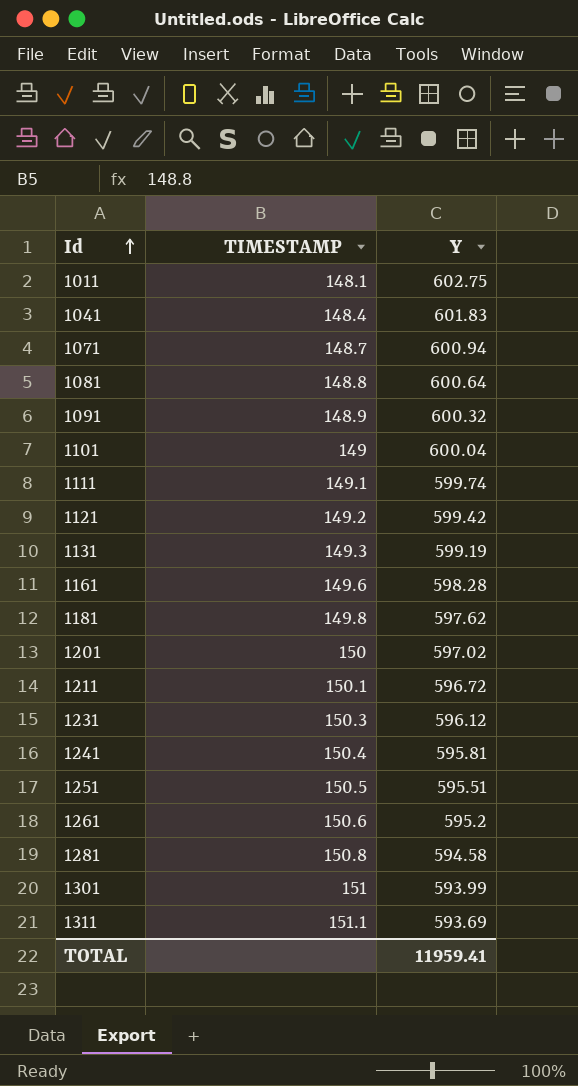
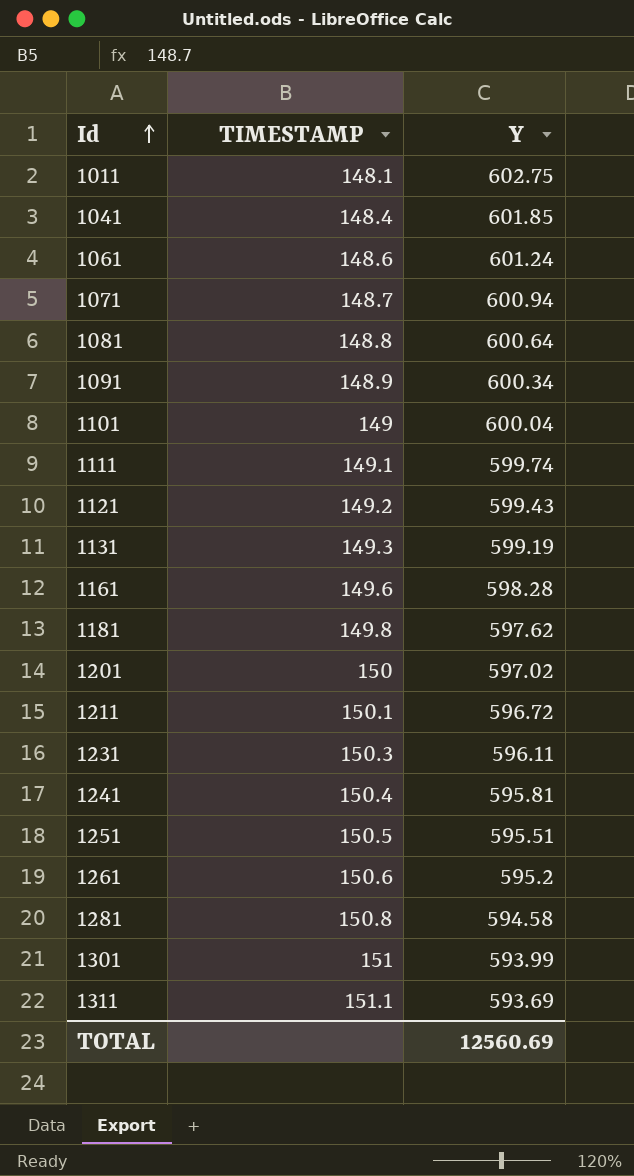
1041 | Y: 601.83 -> 601.85
row 1061: none -> 148.6 | 601.24
1091 | Y: 600.32 -> 600.34
1121 | Y: 599.42 -> 599.43
1231 | Y: 596.12 -> 596.11
TOTAL | Y: 11959.41 -> 12560.69

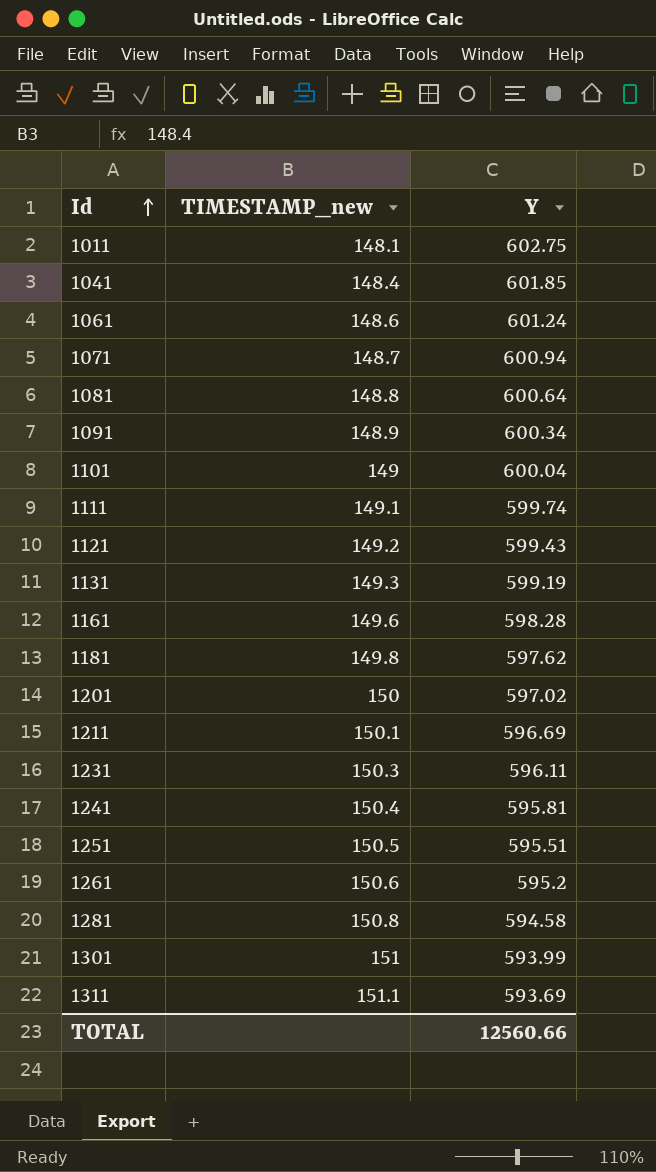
column name: TIMESTAMP -> TIMESTAMP_new
1211 | Y: 596.72 -> 596.69
TOTAL | Y: 12560.69 -> 12560.66

